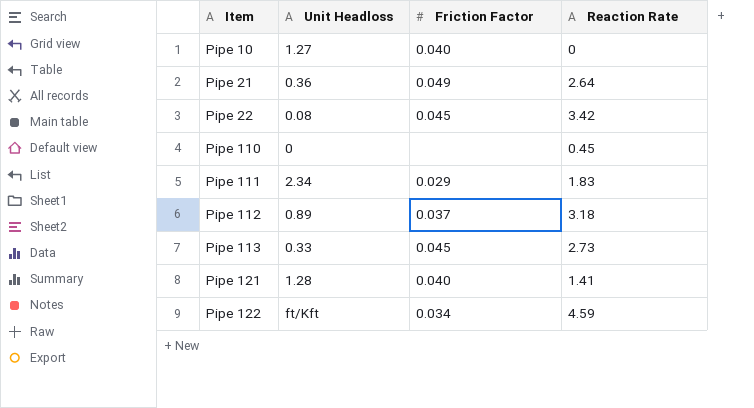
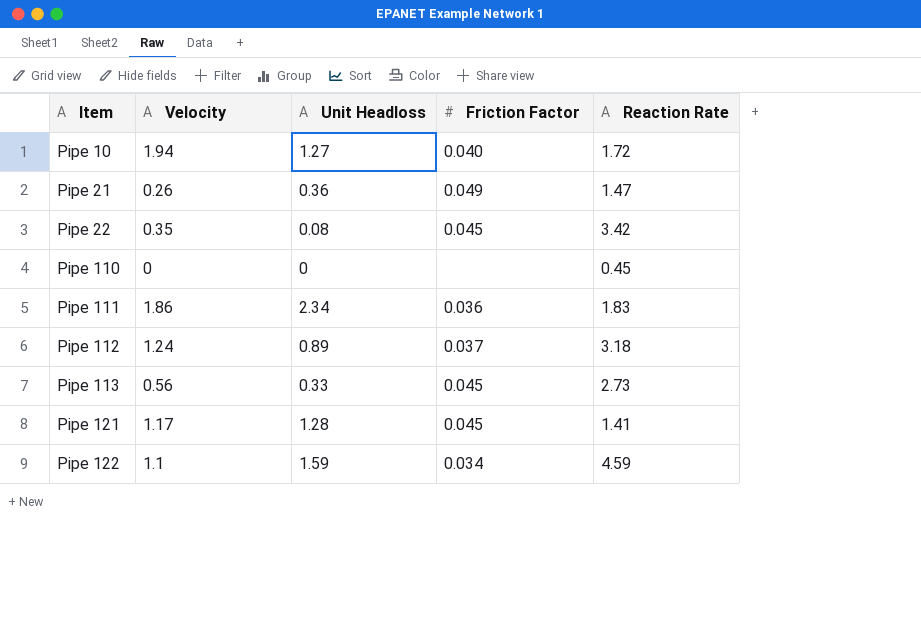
column Velocity | position: none -> 2
Pipe 10 | Reaction Rate: 0 -> 1.72
Pipe 21 | Reaction Rate: 2.64 -> 1.47
Pipe 111 | Friction Factor: 0.029 -> 0.036
Pipe 121 | Friction Factor: 0.040 -> 0.045
Pipe 122 | Unit Headloss: ft/Kft -> 1.59

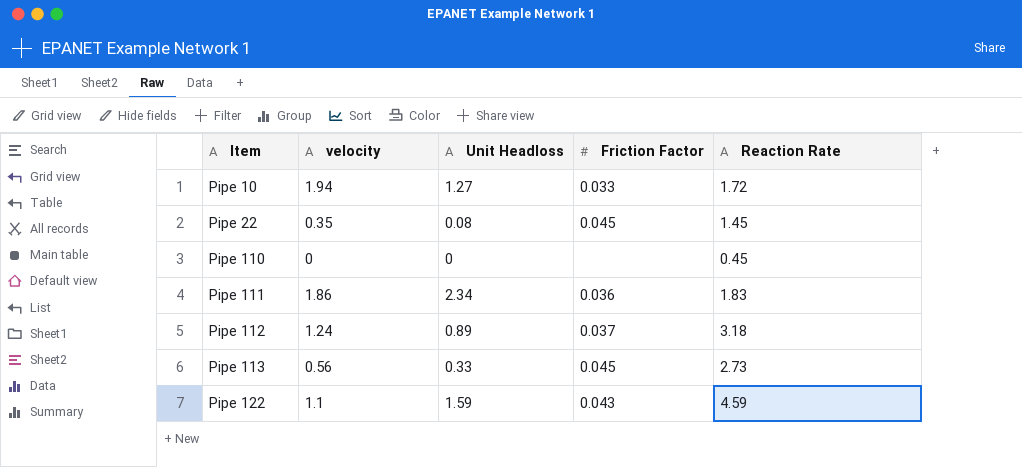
column name: Velocity -> velocity
row Pipe 21: 0.26 | 0.36 | 0.049 | 1.47 -> none
row Pipe 121: 1.17 | 1.28 | 0.045 | 1.41 -> none
Pipe 10 | Friction Factor: 0.040 -> 0.033
Pipe 22 | Reaction Rate: 3.42 -> 1.45
Pipe 122 | Friction Factor: 0.034 -> 0.043

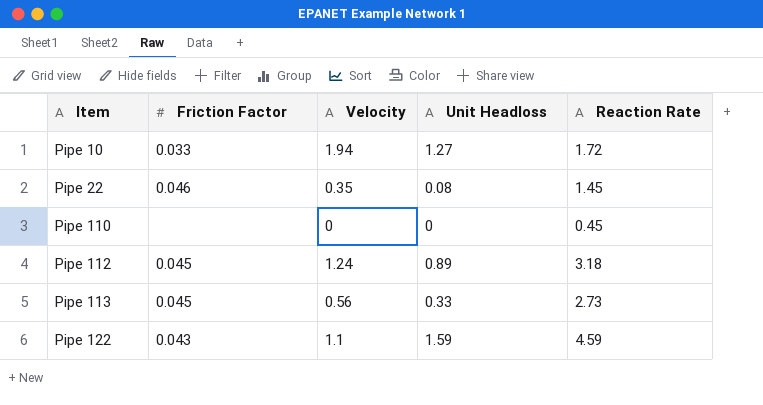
column Friction Factor | position: 4 -> 2
column name: velocity -> Velocity
row Pipe 111: 1.86 | 2.34 | 0.036 | 1.83 -> none
Pipe 22 | Friction Factor: 0.045 -> 0.046
Pipe 112 | Friction Factor: 0.037 -> 0.045

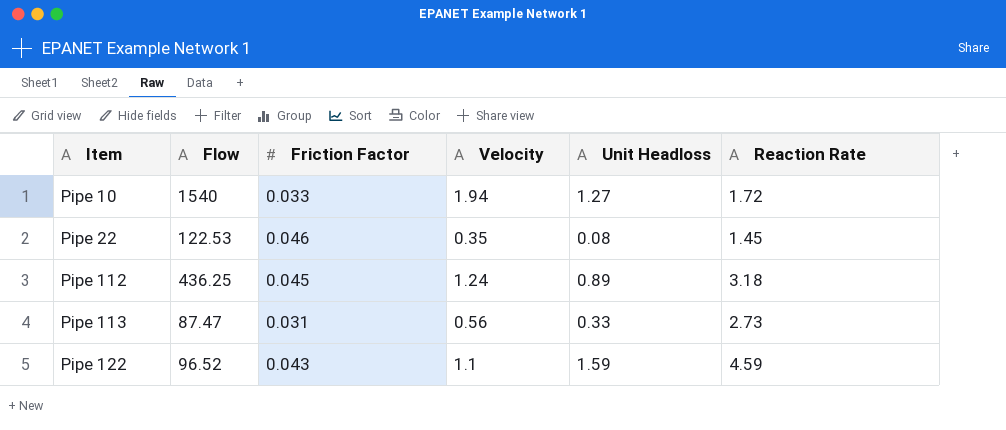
column Flow | position: none -> 2
row Pipe 110: none | 0 | 0 | 0.45 -> none
Pipe 113 | Friction Factor: 0.045 -> 0.031

